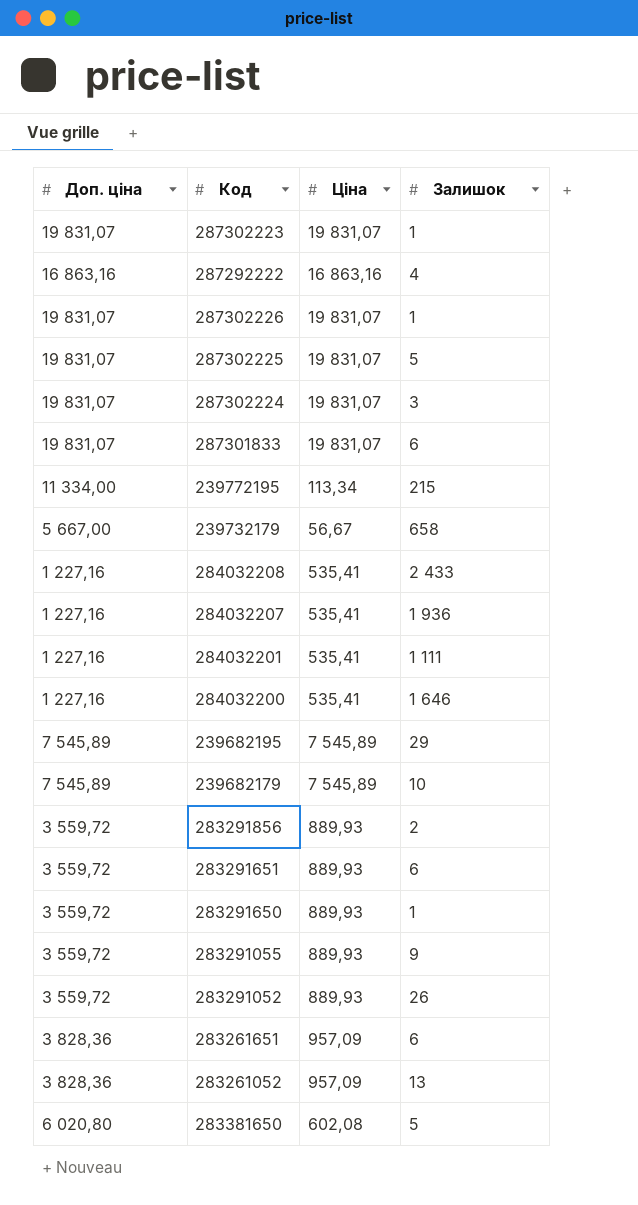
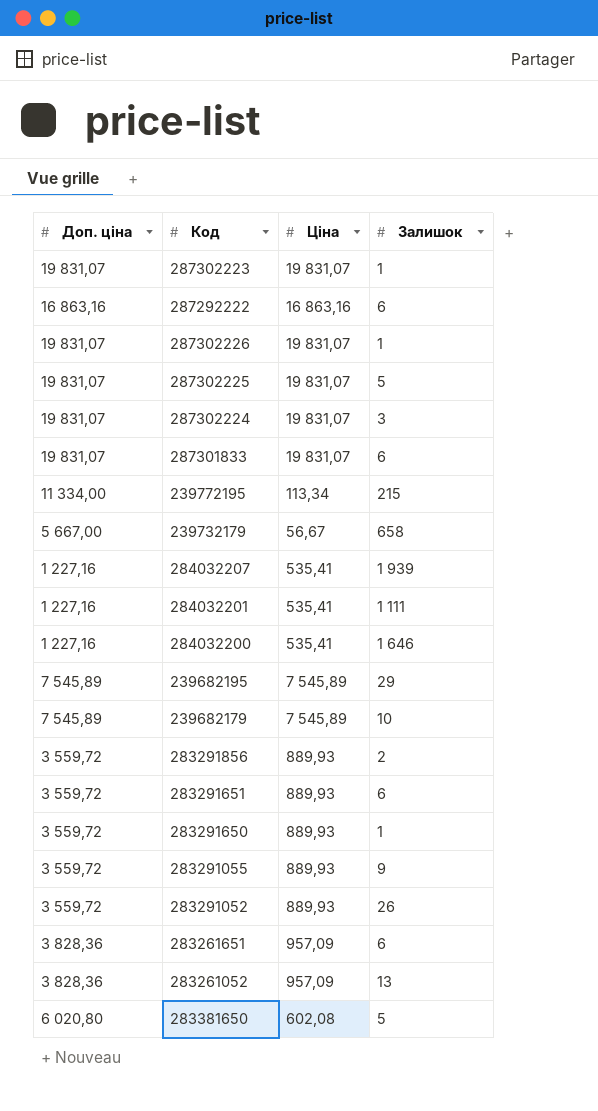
row 284032208: 1 227,16 | 535,41 | 2 433 -> none
287292222 | Залишок: 4 -> 6
284032207 | Залишок: 1 936 -> 1 939

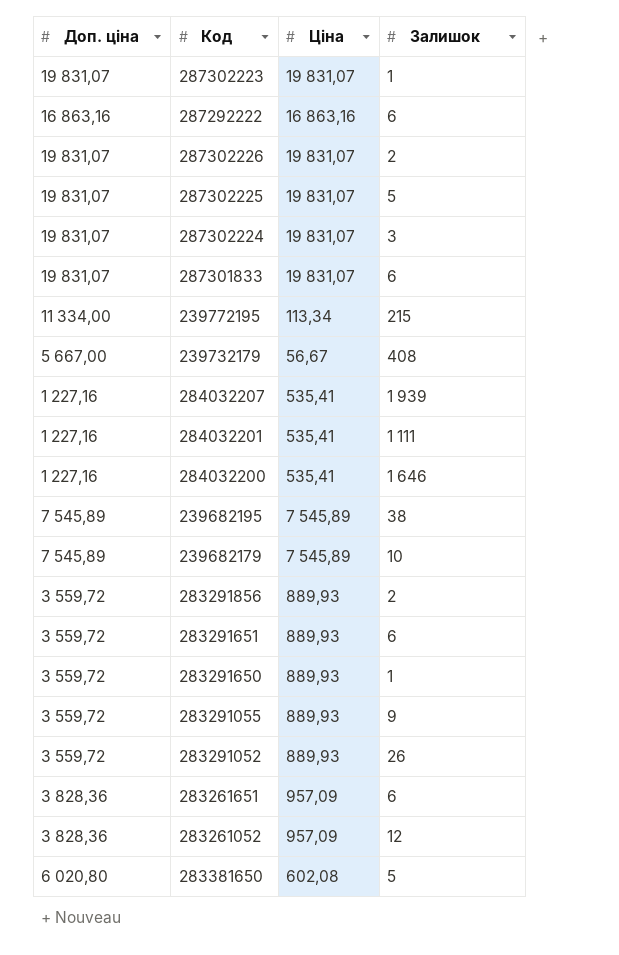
287302226 | Залишок: 1 -> 2
239732179 | Залишок: 658 -> 408
239682195 | Залишок: 29 -> 38
283261052 | Залишок: 13 -> 12

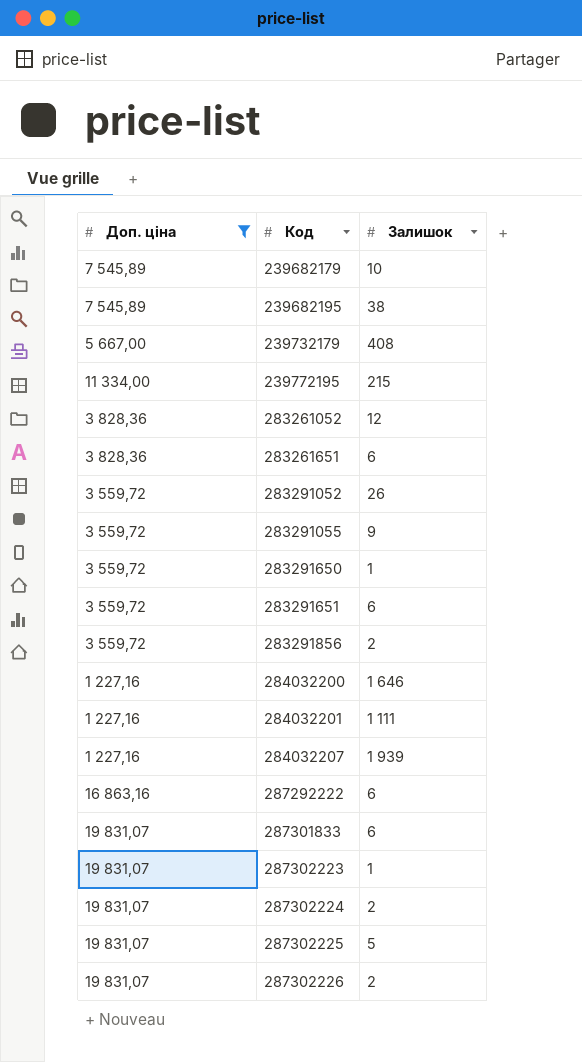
filter: none -> Доп. ціна != 6 020,80
row order: none -> Код ascending
column Ціна | position: 3 -> none
287302224 | Залишок: 3 -> 2

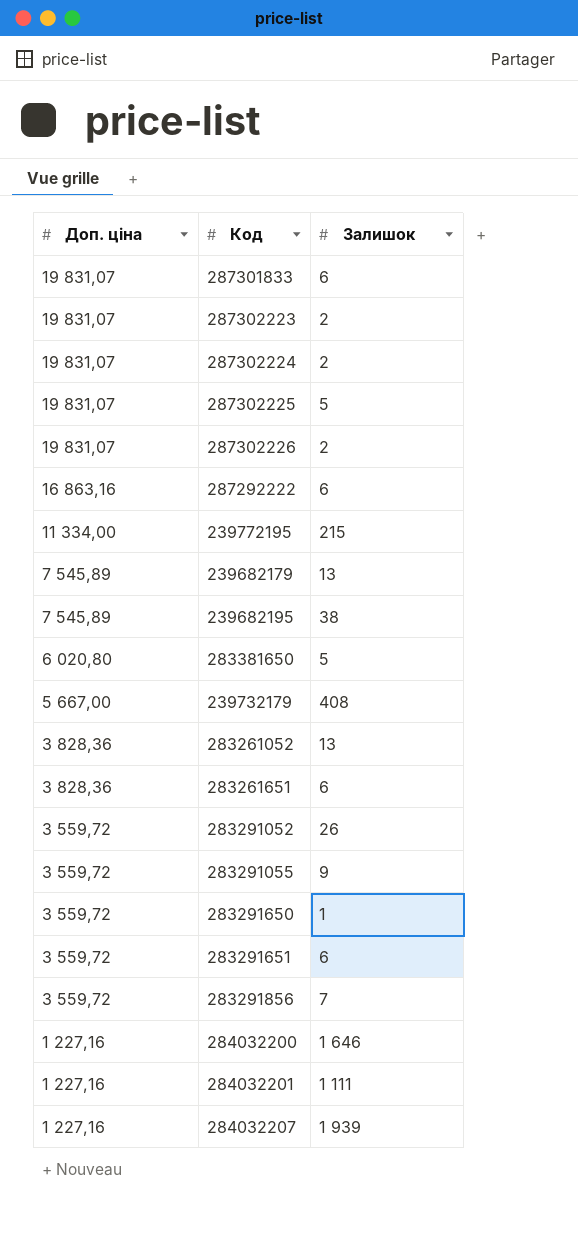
filter: Доп. ціна != 6 020,80 -> none
row order: Код ascending -> Доп. ціна descending
287302223 | Залишок: 1 -> 2
239682179 | Залишок: 10 -> 13
283261052 | Залишок: 12 -> 13
283291856 | Залишок: 2 -> 7

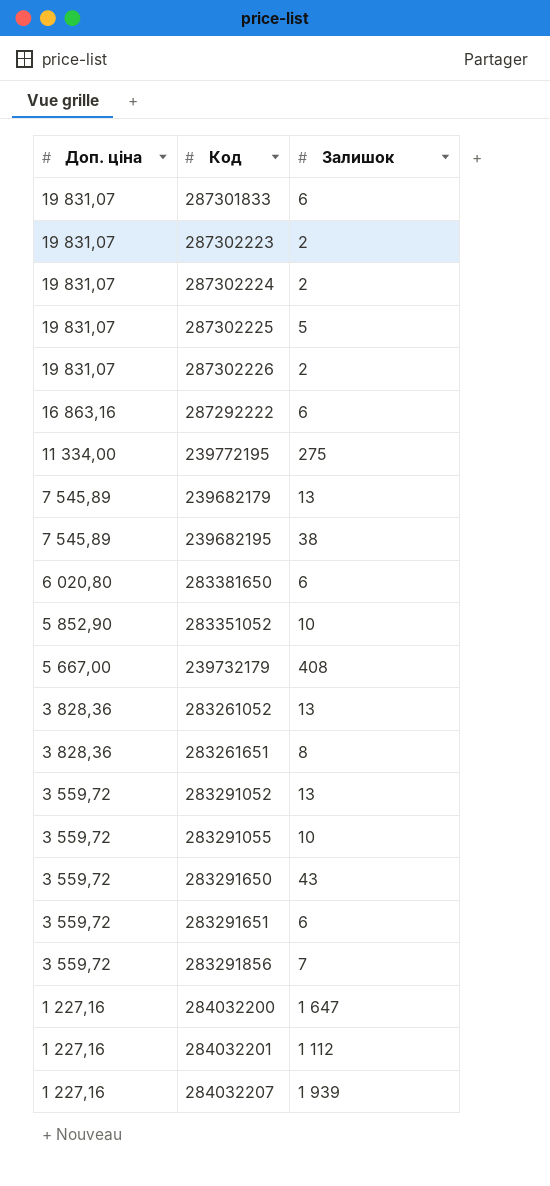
239772195 | Залишок: 215 -> 275
283381650 | Залишок: 5 -> 6
row 283351052: none -> 5 852,90 | 10
283261651 | Залишок: 6 -> 8
283291052 | Залишок: 26 -> 13
283291055 | Залишок: 9 -> 10
283291650 | Залишок: 1 -> 43
284032200 | Залишок: 1 646 -> 1 647
284032201 | Залишок: 1 111 -> 1 112

